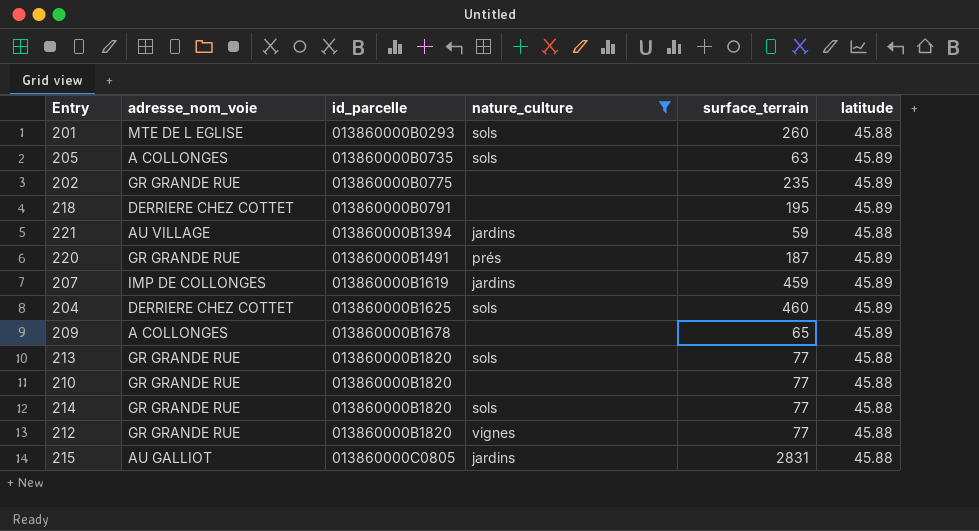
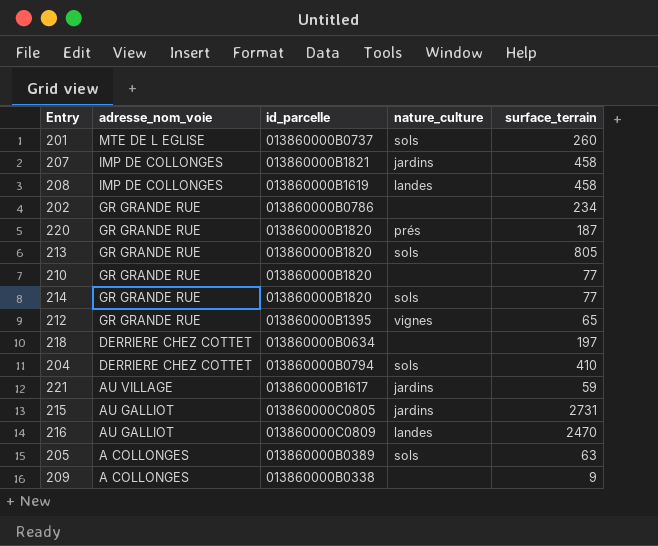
filter: nature_culture != landes -> none
row order: id_parcelle ascending -> adresse_nom_voie descending
column latitude | position: 6 -> none
201 | id_parcelle: 013860000B0293 -> 013860000B0737
207 | id_parcelle: 013860000B1619 -> 013860000B1821
207 | surface_terrain: 459 -> 458
202 | id_parcelle: 013860000B0775 -> 013860000B0786
202 | surface_terrain: 235 -> 234
220 | id_parcelle: 013860000B1491 -> 013860000B1820
213 | surface_terrain: 77 -> 805
212 | id_parcelle: 013860000B1820 -> 013860000B1395
212 | surface_terrain: 77 -> 65
218 | id_parcelle: 013860000B0791 -> 013860000B0634
218 | surface_terrain: 195 -> 197
204 | id_parcelle: 013860000B1625 -> 013860000B0794
204 | surface_terrain: 460 -> 410
221 | id_parcelle: 013860000B1394 -> 013860000B1617
215 | surface_terrain: 2831 -> 2731
205 | id_parcelle: 013860000B0735 -> 013860000B0389
209 | id_parcelle: 013860000B1678 -> 013860000B0338
209 | surface_terrain: 65 -> 9

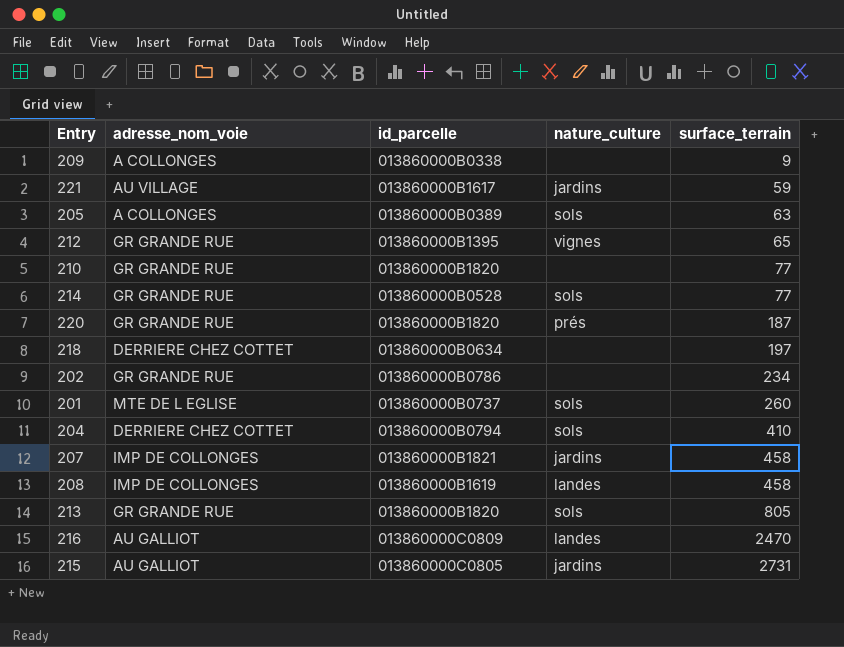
row order: adresse_nom_voie descending -> surface_terrain ascending
214 | id_parcelle: 013860000B1820 -> 013860000B0528

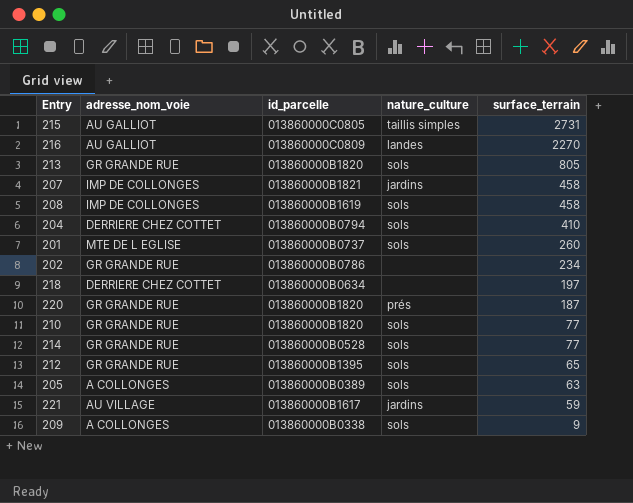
row order: surface_terrain ascending -> surface_terrain descending
215 | nature_culture: jardins -> taillis simples
216 | surface_terrain: 2470 -> 2270
208 | nature_culture: landes -> sols
210 | nature_culture: none -> sols
212 | nature_culture: vignes -> sols
209 | nature_culture: none -> sols

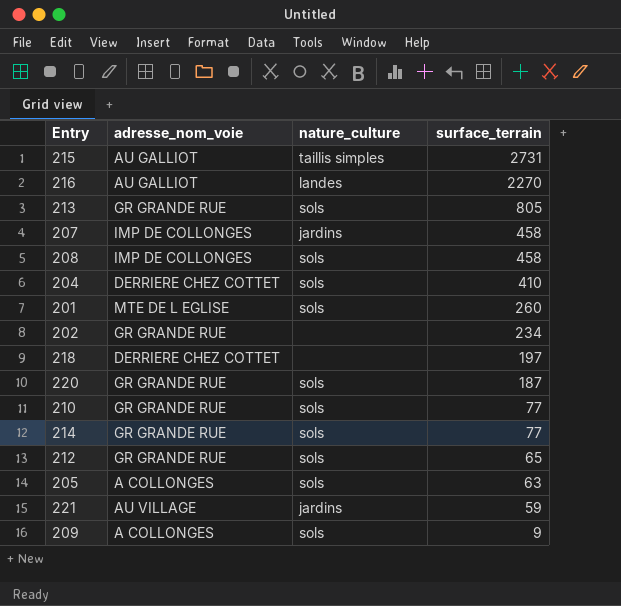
column id_parcelle | position: 3 -> none
220 | nature_culture: prés -> sols

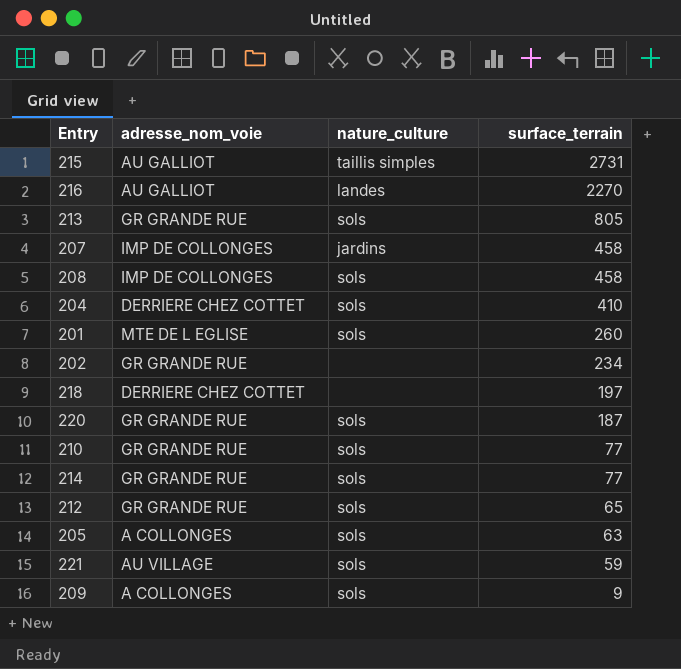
221 | nature_culture: jardins -> sols

